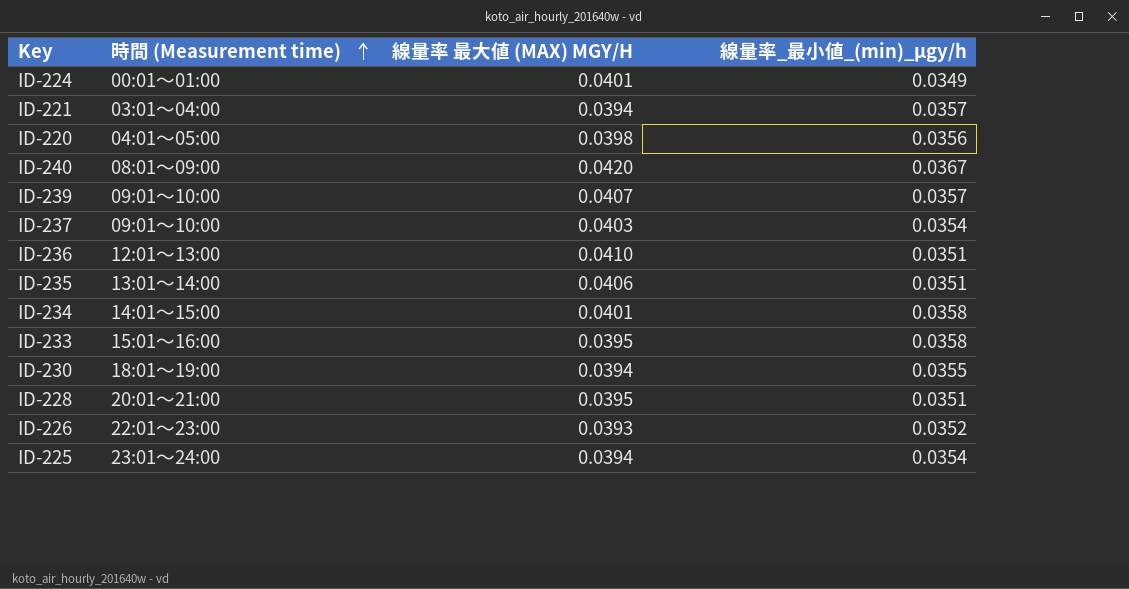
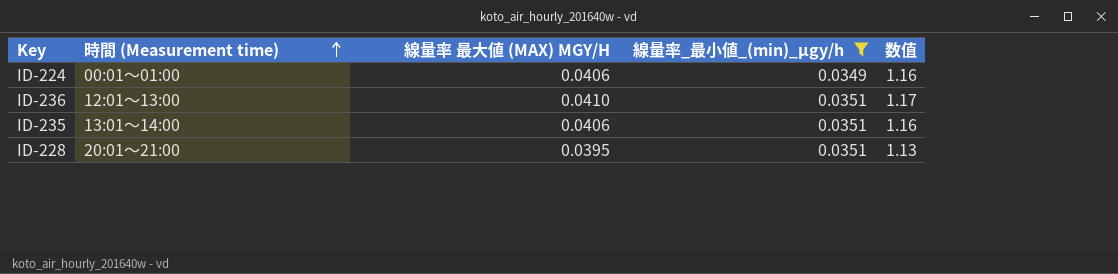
filter: none -> 線量率_最小値_(min)_μgy/h <= 0.0351
column 数值 | formula: none -> [線量率 最大値 (MAX) ΜGY/H] / [線量率_最小値_(min)_μgy/h]
ID-224 | 線量率 最大値 (MAX) ΜGY/H: 0.0401 -> 0.0406

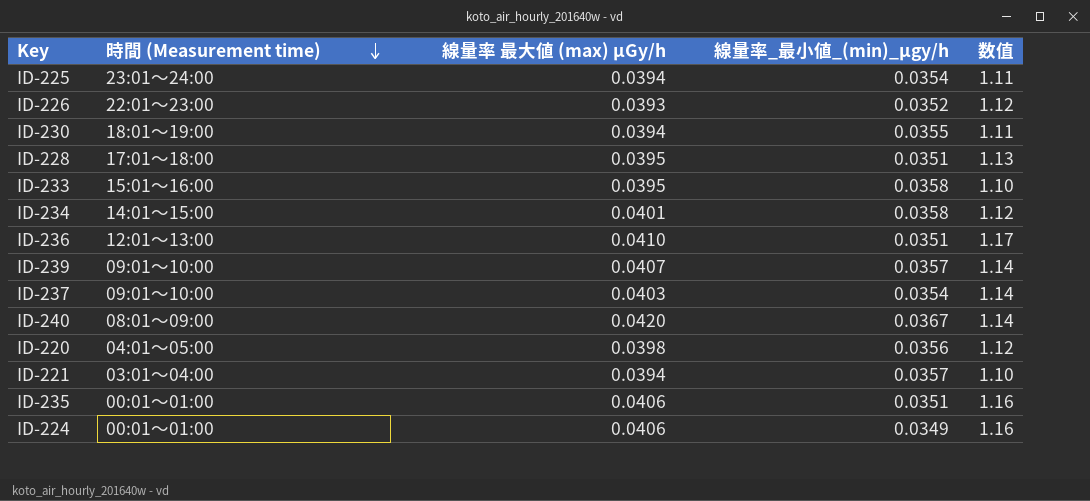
filter: 線量率_最小値_(min)_μgy/h <= 0.0351 -> none
row order: 時間 (Measurement time) ascending -> 時間 (Measurement time) descending
column name: 線量率 最大値 (MAX) ΜGY/H -> 線量率 最大値 (max) μGy/h
ID-228 | 時間 (Measurement time): 20:01～21:00 -> 17:01～18:00
ID-235 | 時間 (Measurement time): 13:01～14:00 -> 00:01～01:00

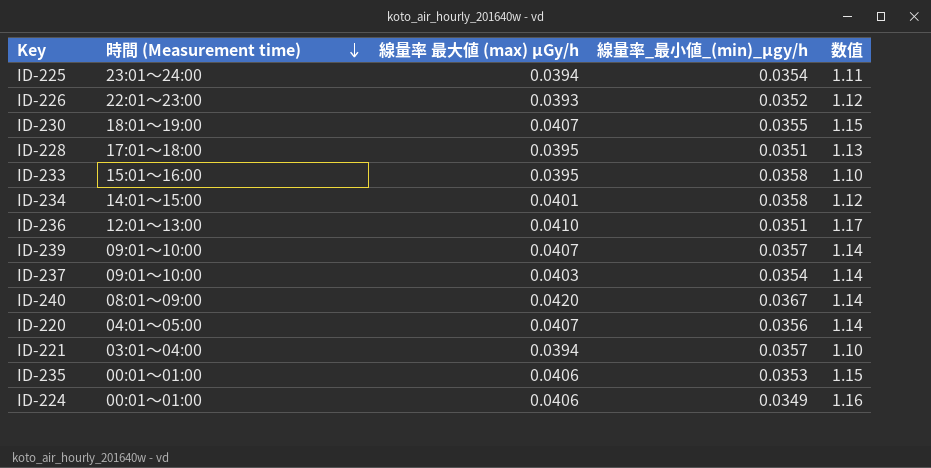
ID-230 | 線量率 最大値 (max) μGy/h: 0.0394 -> 0.0407
ID-230 | 数值: 1.11 -> 1.15
ID-220 | 線量率 最大値 (max) μGy/h: 0.0398 -> 0.0407
ID-220 | 数值: 1.12 -> 1.14
ID-235 | 線量率_最小値_(min)_μgy/h: 0.0351 -> 0.0353
ID-235 | 数值: 1.16 -> 1.15

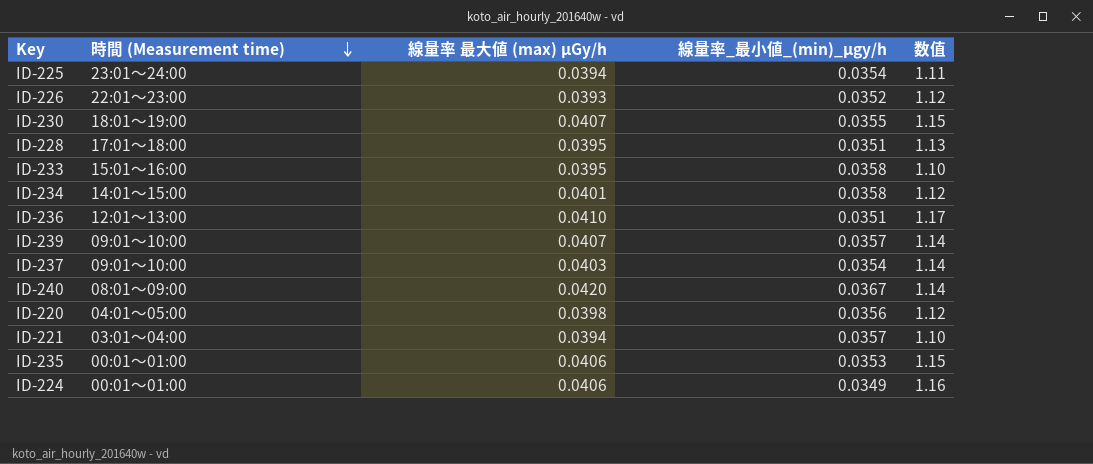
ID-220 | 線量率 最大値 (max) μGy/h: 0.0407 -> 0.0398
ID-220 | 数值: 1.14 -> 1.12

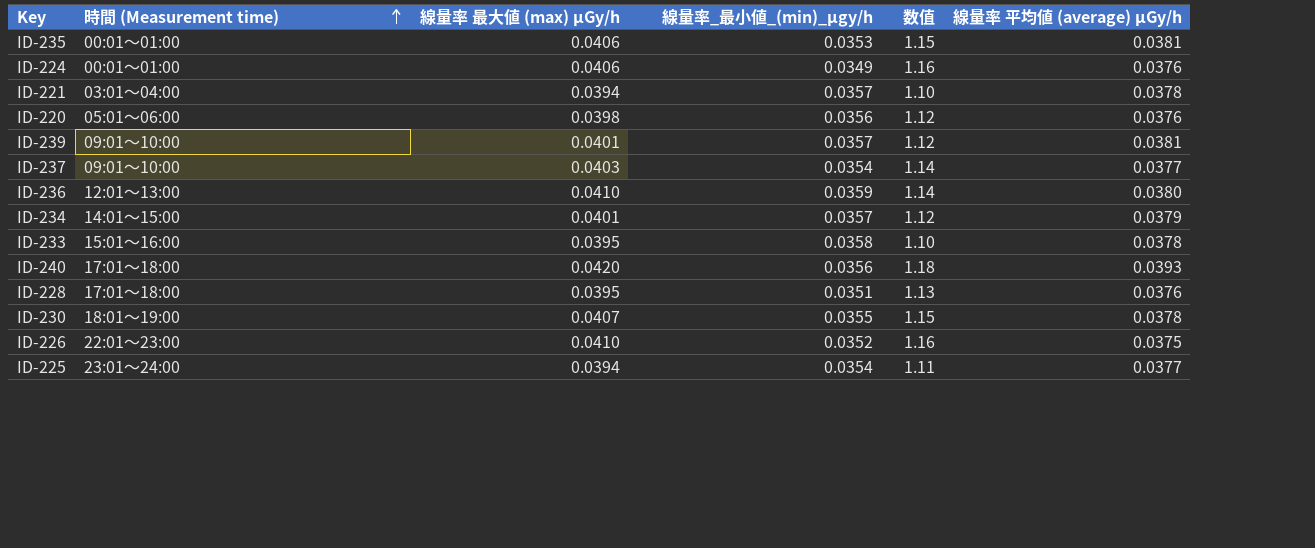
row order: 時間 (Measurement time) descending -> 時間 (Measurement time) ascending
column 線量率 平均値 (average) μGy/h | position: none -> 6
ID-220 | 時間 (Measurement time): 04:01～05:00 -> 05:01～06:00
ID-239 | 線量率 最大値 (max) μGy/h: 0.0407 -> 0.0401
ID-239 | 数值: 1.14 -> 1.12
ID-236 | 線量率_最小値_(min)_μgy/h: 0.0351 -> 0.0359
ID-236 | 数值: 1.17 -> 1.14
ID-234 | 線量率_最小値_(min)_μgy/h: 0.0358 -> 0.0357
ID-240 | 時間 (Measurement time): 08:01～09:00 -> 17:01～18:00
ID-240 | 線量率_最小値_(min)_μgy/h: 0.0367 -> 0.0356
ID-240 | 数值: 1.14 -> 1.18
ID-226 | 線量率 最大値 (max) μGy/h: 0.0393 -> 0.0410
ID-226 | 数值: 1.12 -> 1.16

